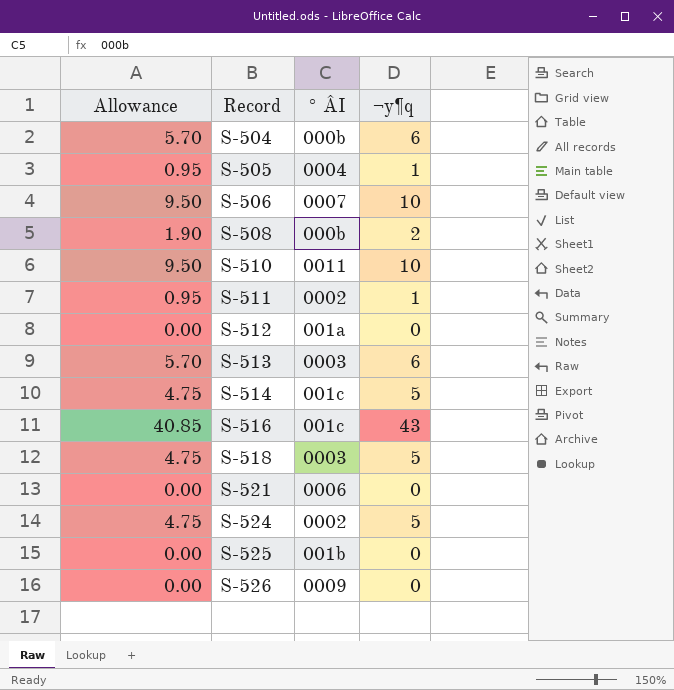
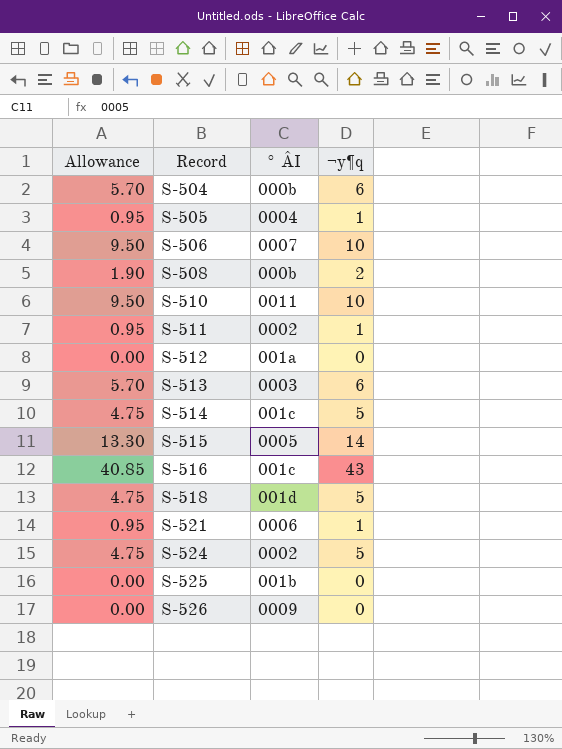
row S-515: none -> 13.30 | 0005 | 14
S-518 | ° ÂI: 0003 -> 001d
S-521 | Allowance: 0.00 -> 0.95
S-521 | ¬y¶q: 0 -> 1

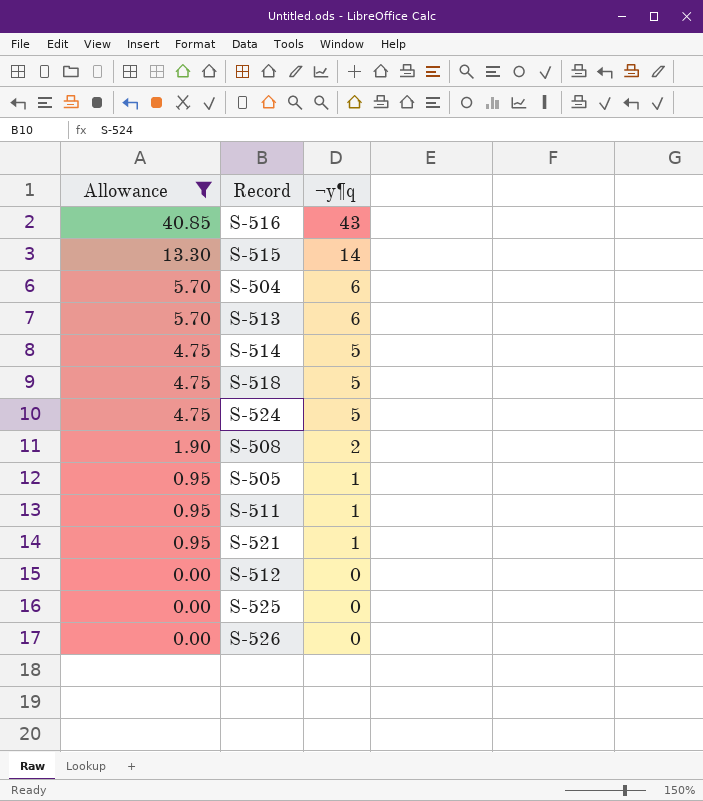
filter: none -> Allowance != 9.50
row order: Record ascending -> Allowance descending
column ° ÂI | position: 3 -> none

